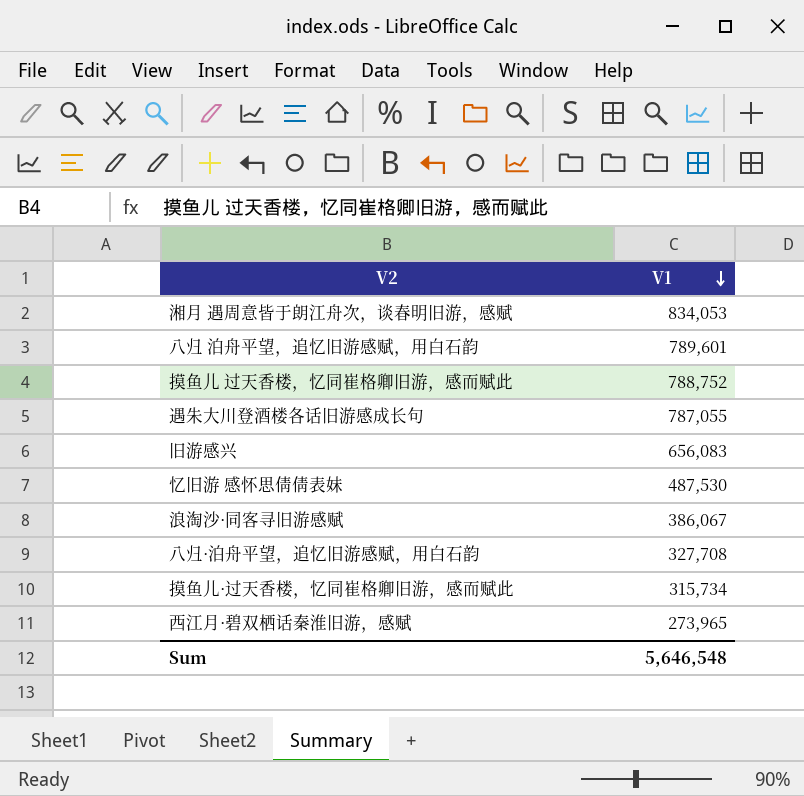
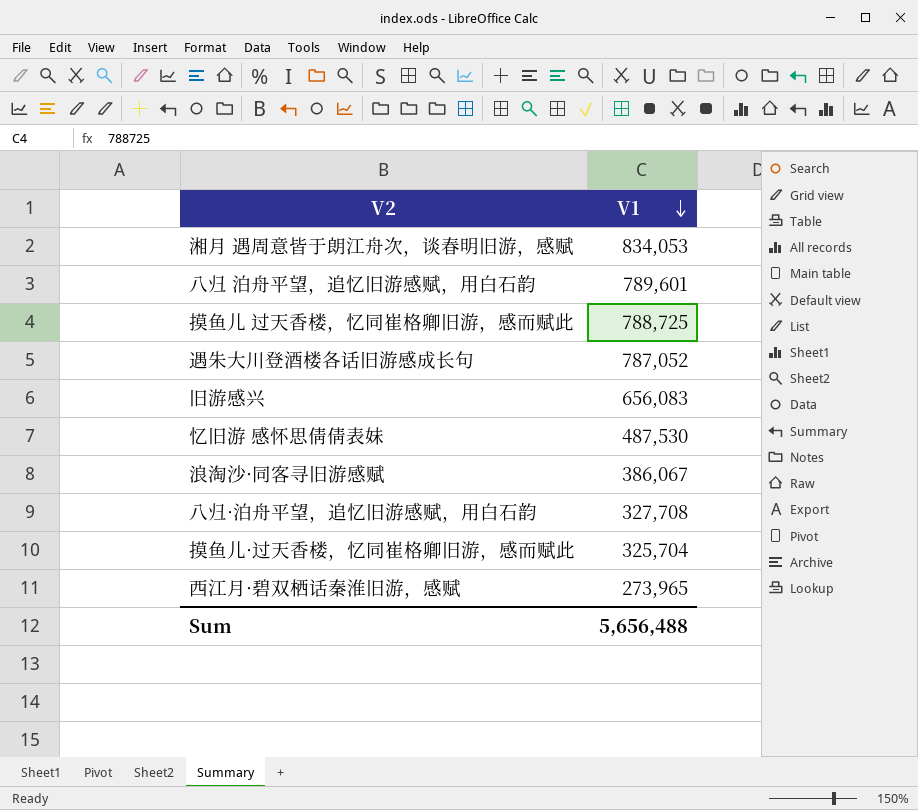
摸鱼儿 过天香楼，忆同崔格卿旧游，感而赋此 | V1: 788,752 -> 788,725
遇朱大川登酒楼各话旧游感成长句 | V1: 787,055 -> 787,052
摸鱼儿·过天香楼，忆同崔格卿旧游，感而赋此 | V1: 315,734 -> 325,704
Sum | V1: 5,646,548 -> 5,656,488

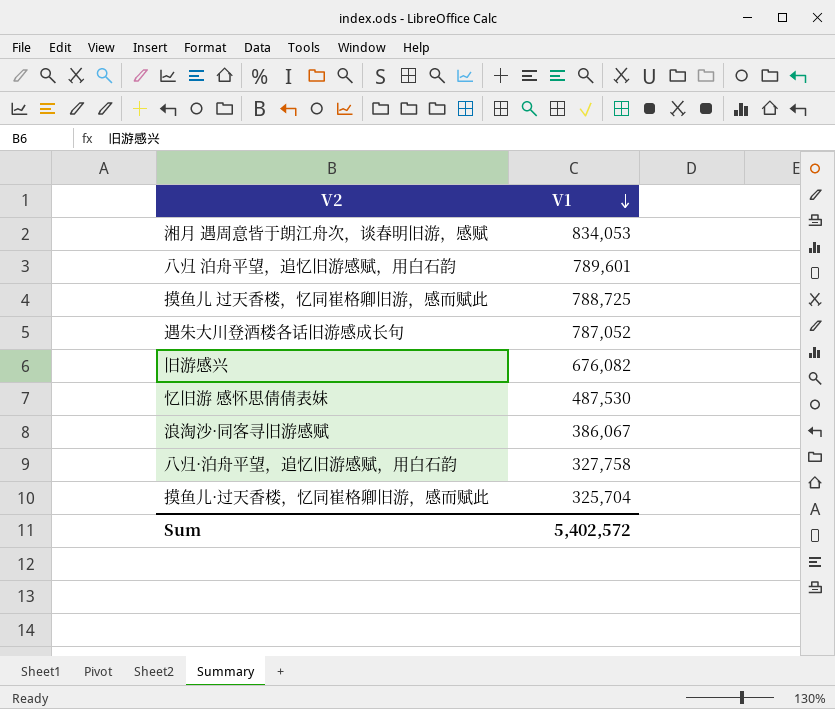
row 西江月·碧双栖话秦淮旧游，感赋: 273,965 -> none
旧游感兴 | V1: 656,083 -> 676,082
八归·泊舟平望，追忆旧游感赋，用白石韵 | V1: 327,708 -> 327,758
Sum | V1: 5,656,488 -> 5,402,572

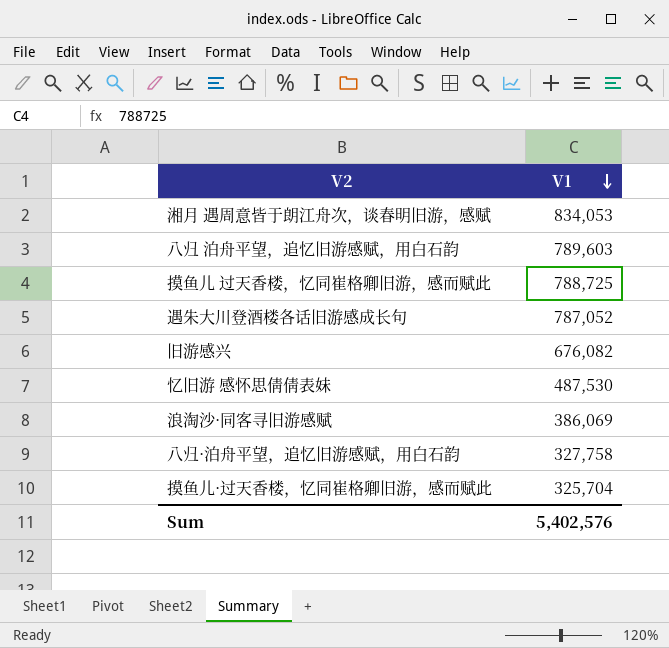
八归 泊舟平望，追忆旧游感赋，用白石韵 | V1: 789,601 -> 789,603
浪淘沙·同客寻旧游感赋 | V1: 386,067 -> 386,069
Sum | V1: 5,402,572 -> 5,402,576

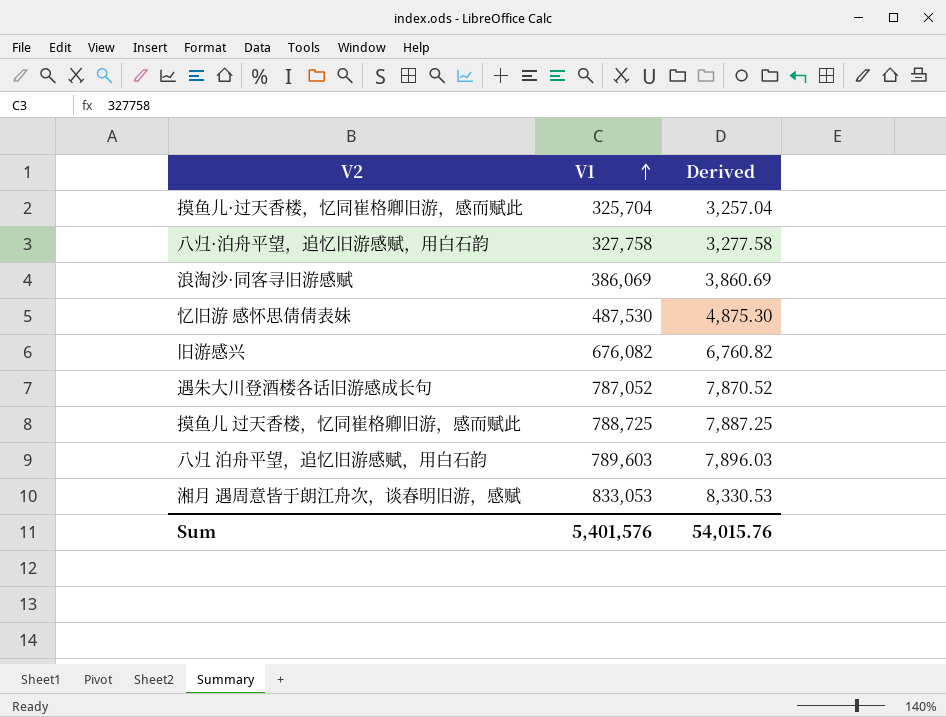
row order: V1 descending -> V1 ascending
column Derived | formula: none -> [V1] * 0.01
湘月 遇周意皆于朗江舟次，谈春明旧游，感赋 | V1: 834,053 -> 833,053
Sum | V1: 5,402,576 -> 5,401,576

